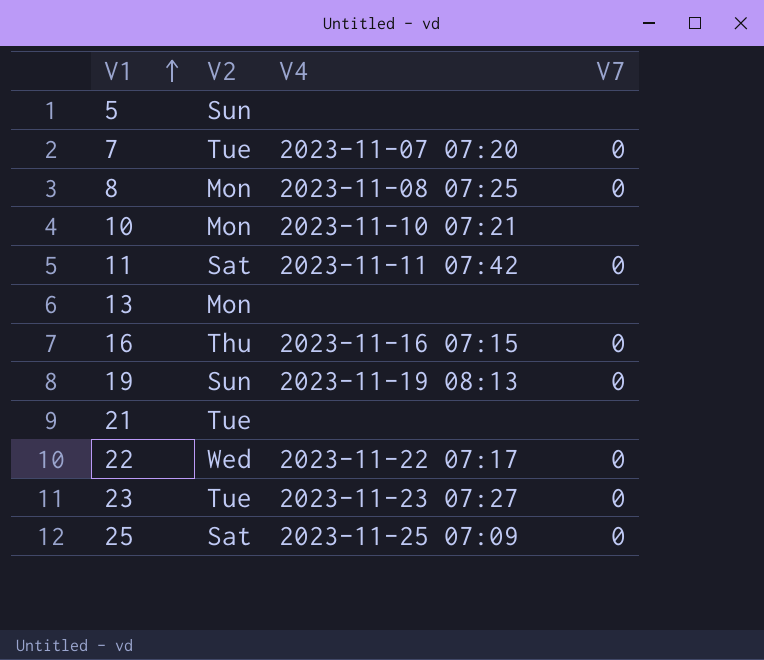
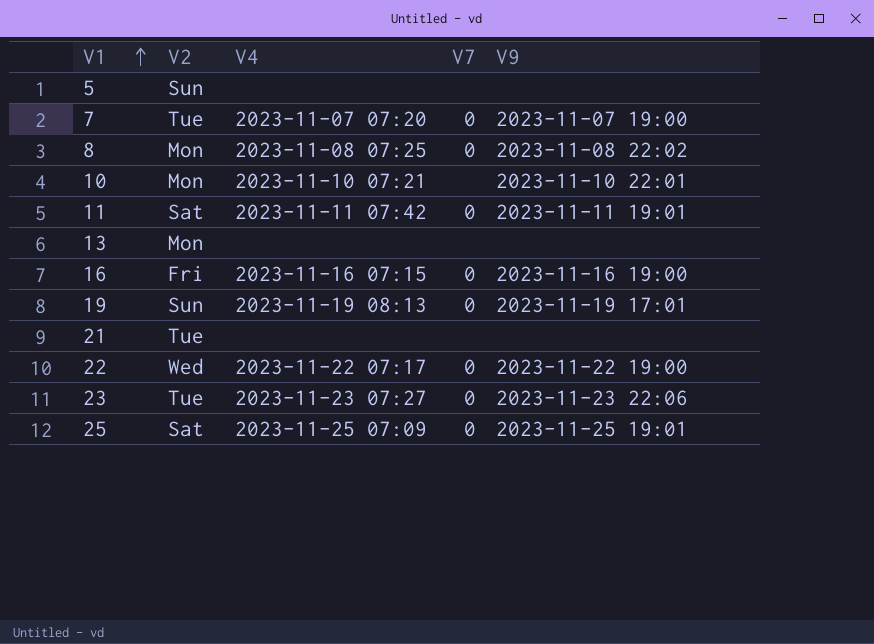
column V9 | position: none -> 5
16 | V2: Thu -> Fri

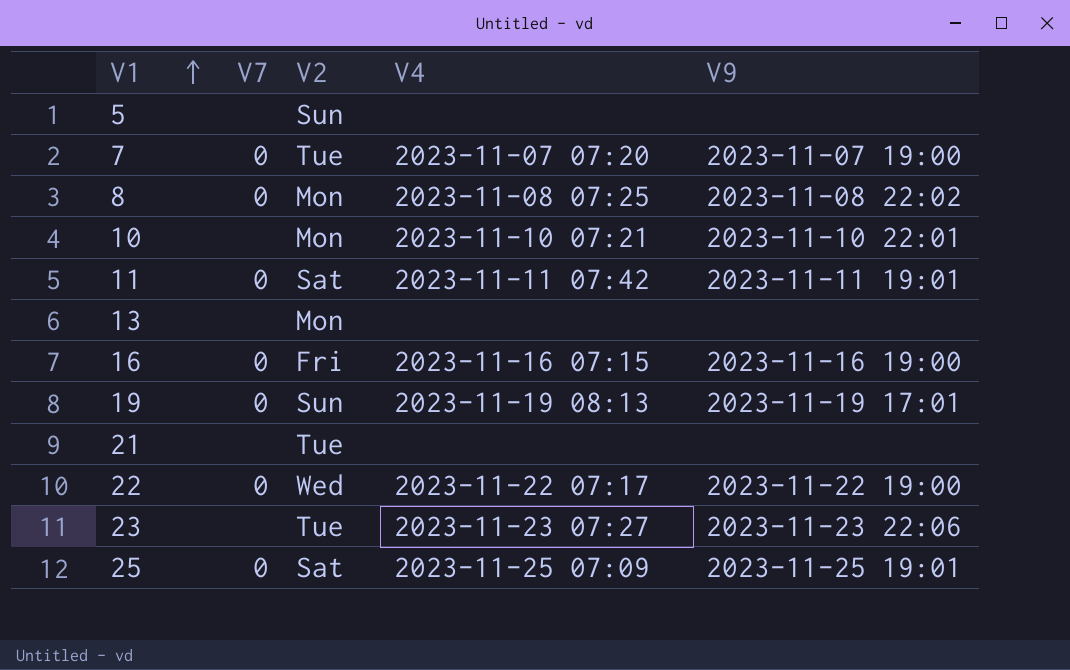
column V7 | position: 4 -> 2
23 | V7: 0 -> none

